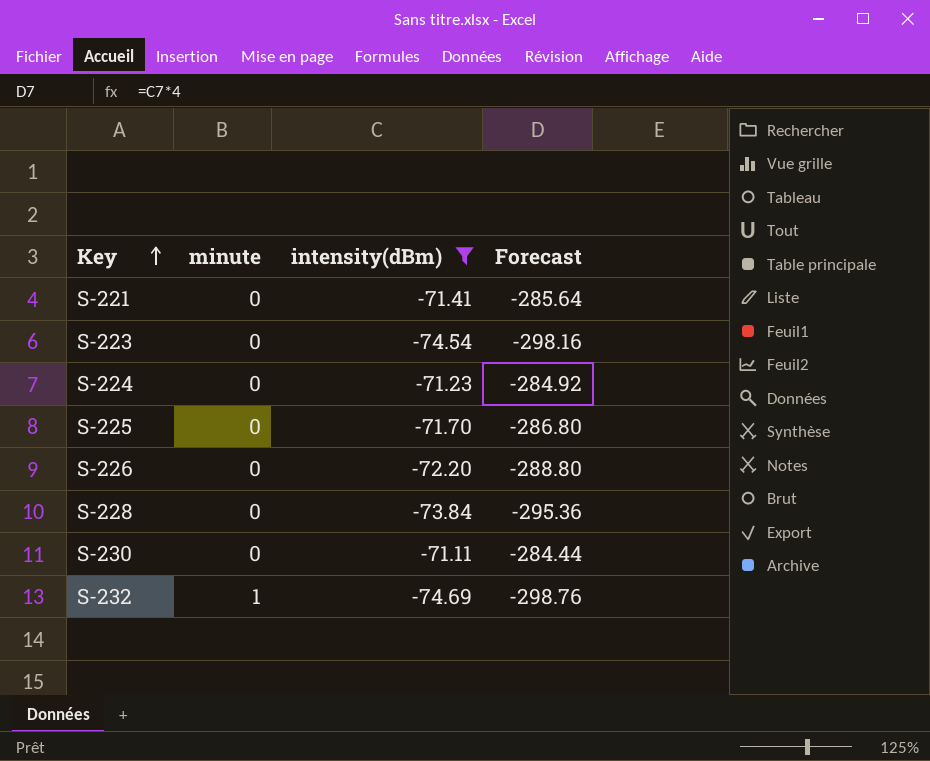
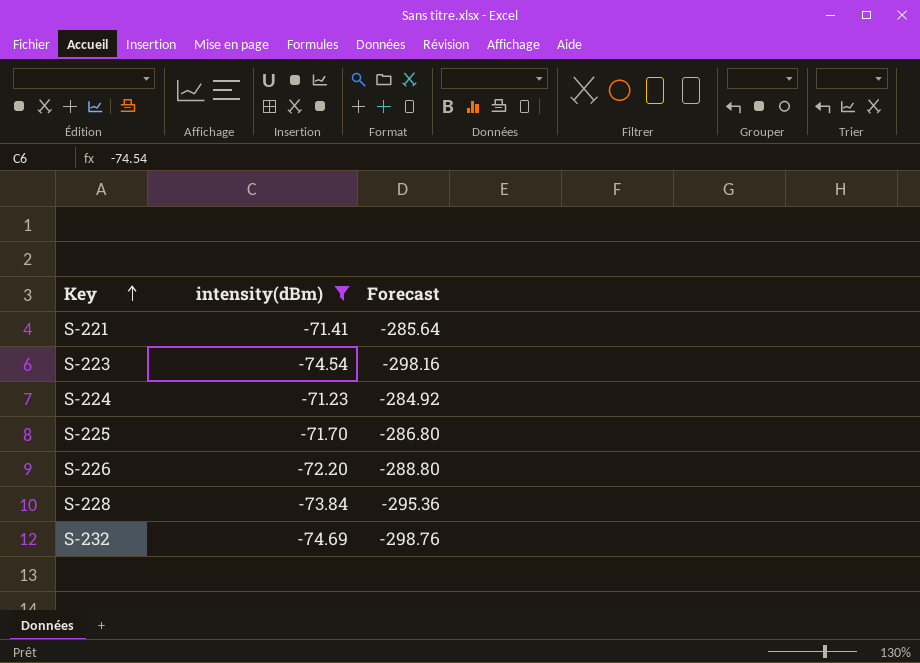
column minute | position: 2 -> none
row S-230: 0 | -71.11 | -284.44 -> none

